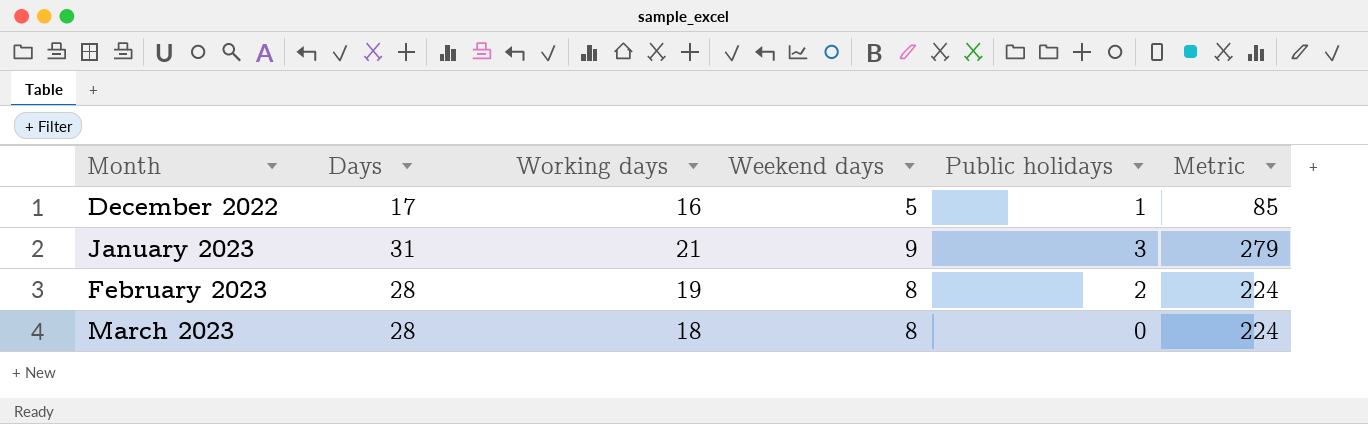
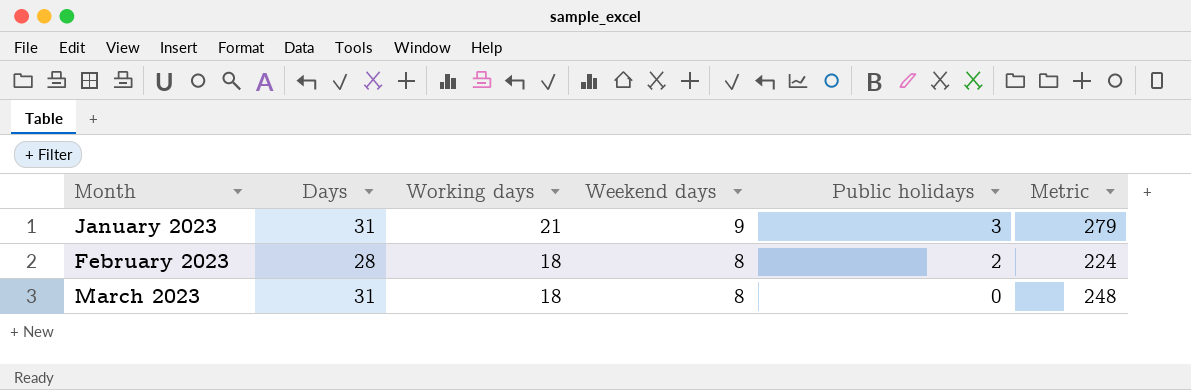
row December 2022: 17 | 16 | 5 | 1 | 85 -> none
February 2023 | Working days: 19 -> 18
March 2023 | Days: 28 -> 31
March 2023 | Metric: 224 -> 248

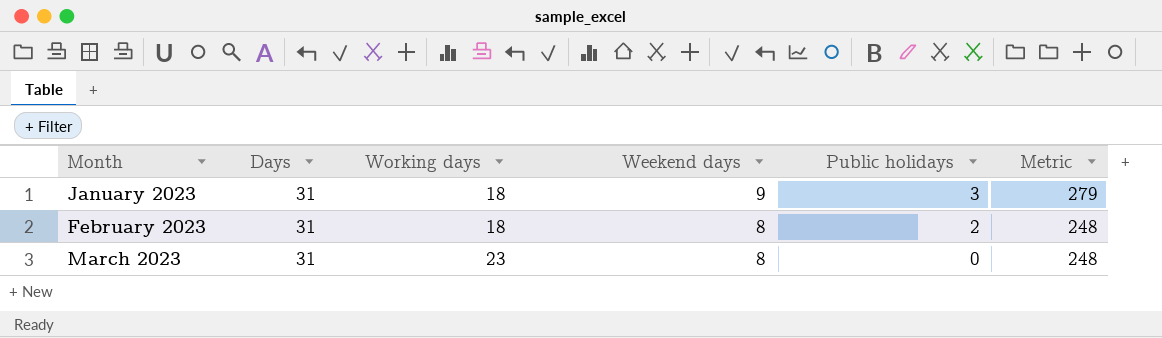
January 2023 | Working days: 21 -> 18
February 2023 | Days: 28 -> 31
February 2023 | Metric: 224 -> 248
March 2023 | Working days: 18 -> 23

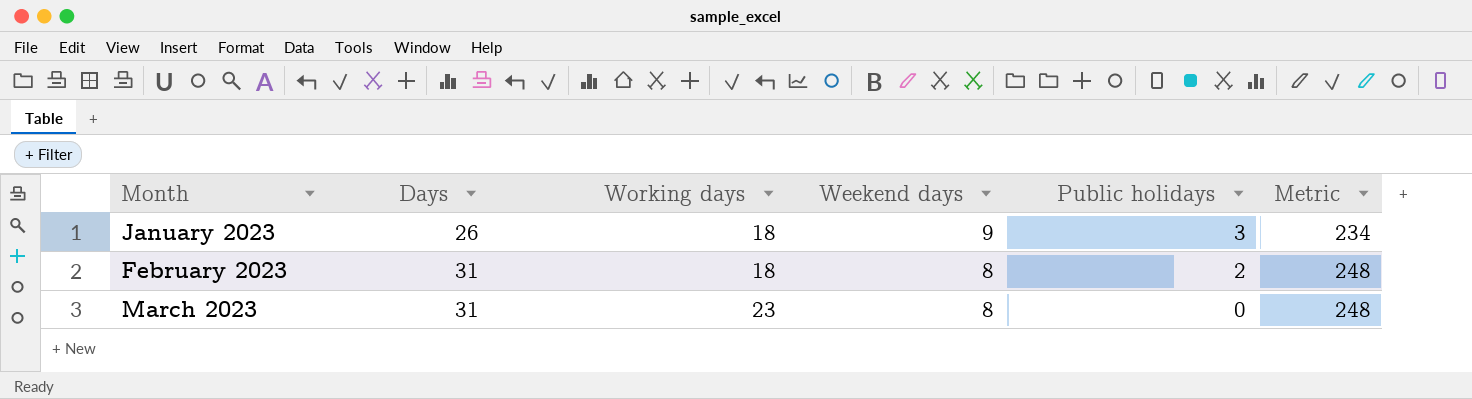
January 2023 | Days: 31 -> 26
January 2023 | Metric: 279 -> 234

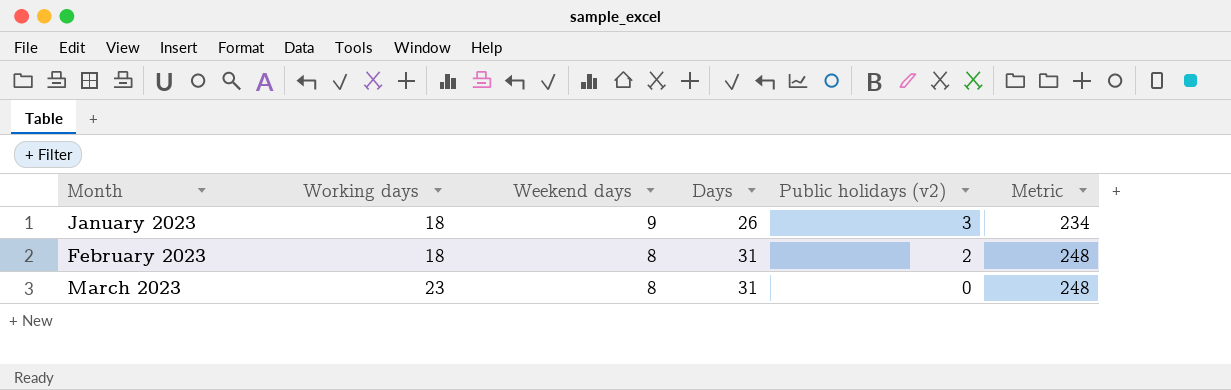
column Days | position: 2 -> 4
column name: Public holidays -> Public holidays (v2)

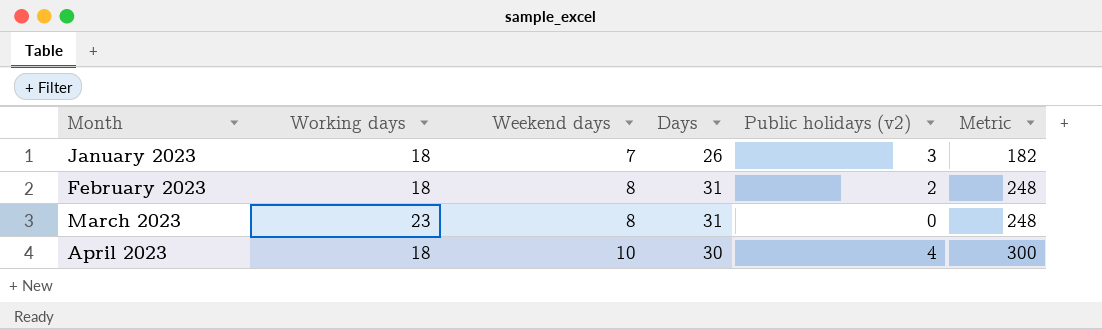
January 2023 | Weekend days: 9 -> 7
January 2023 | Metric: 234 -> 182
row April 2023: none -> 18 | 10 | 30 | 4 | 300

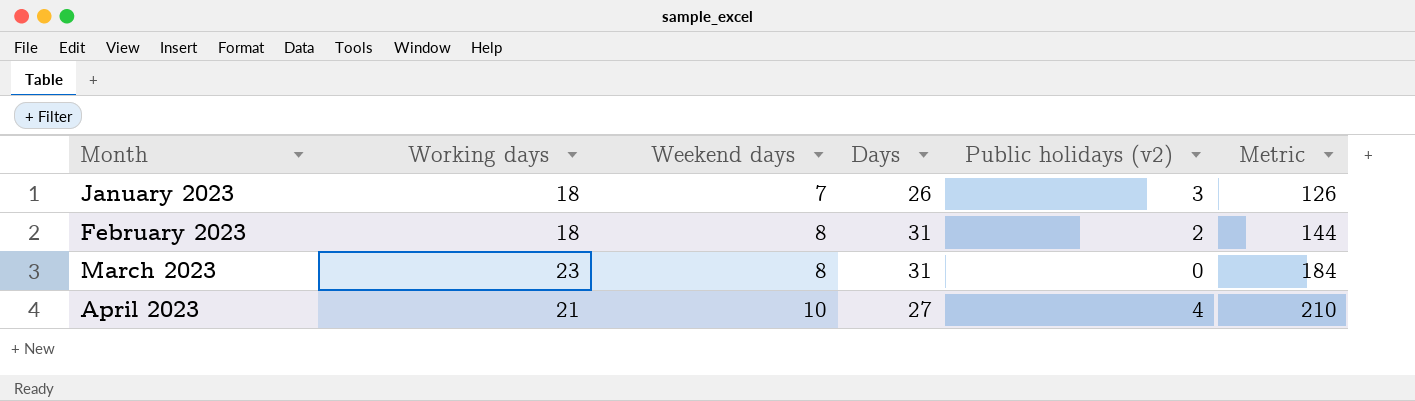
column Metric | formula: [Weekend days] * [Days] -> [Working days] * [Weekend days]
April 2023 | Working days: 18 -> 21
April 2023 | Days: 30 -> 27

